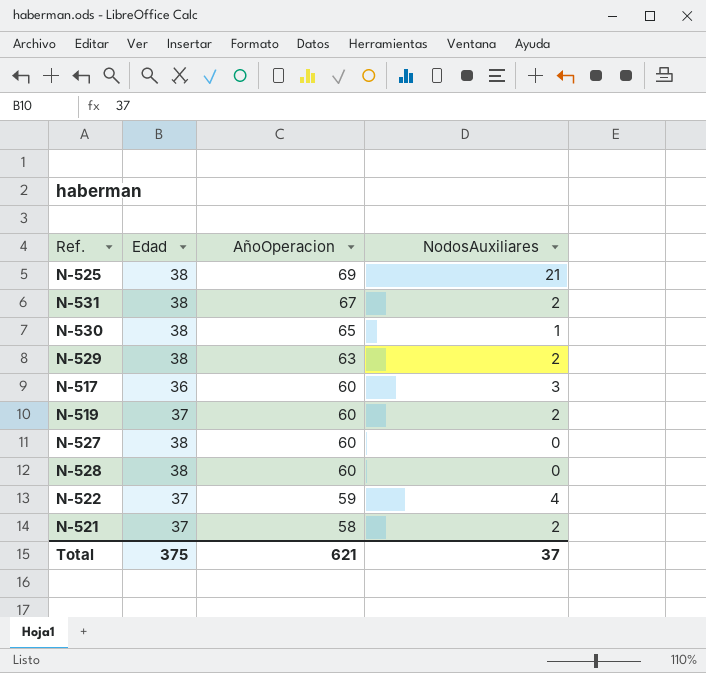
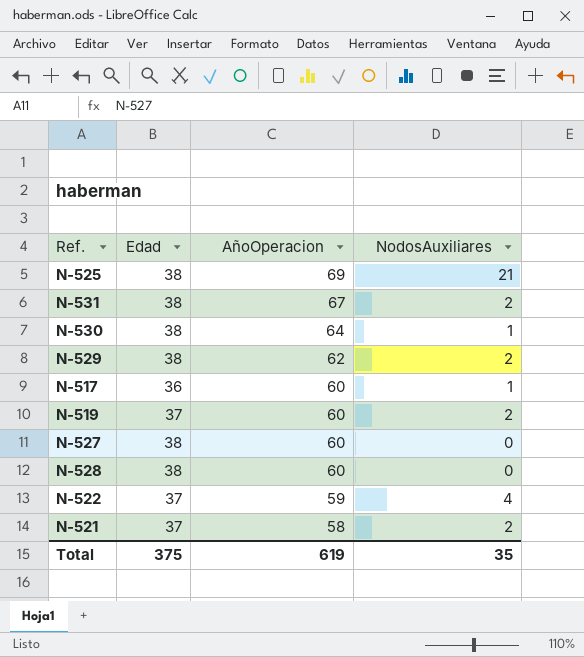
N-530 | AñoOperacion: 65 -> 64
N-529 | AñoOperacion: 63 -> 62
N-517 | NodosAuxiliares: 3 -> 1
Total | AñoOperacion: 621 -> 619
Total | NodosAuxiliares: 37 -> 35

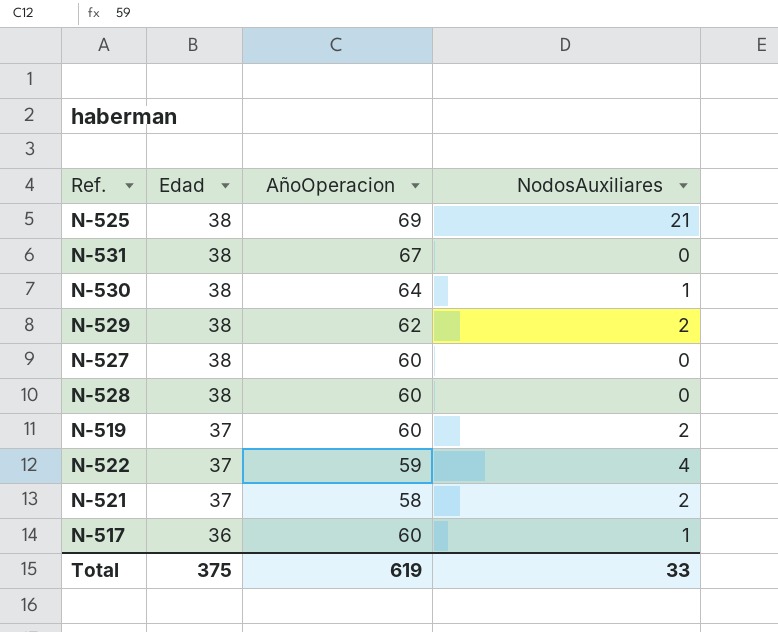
row order: AñoOperacion descending -> Edad descending
N-531 | NodosAuxiliares: 2 -> 0
Total | NodosAuxiliares: 35 -> 33

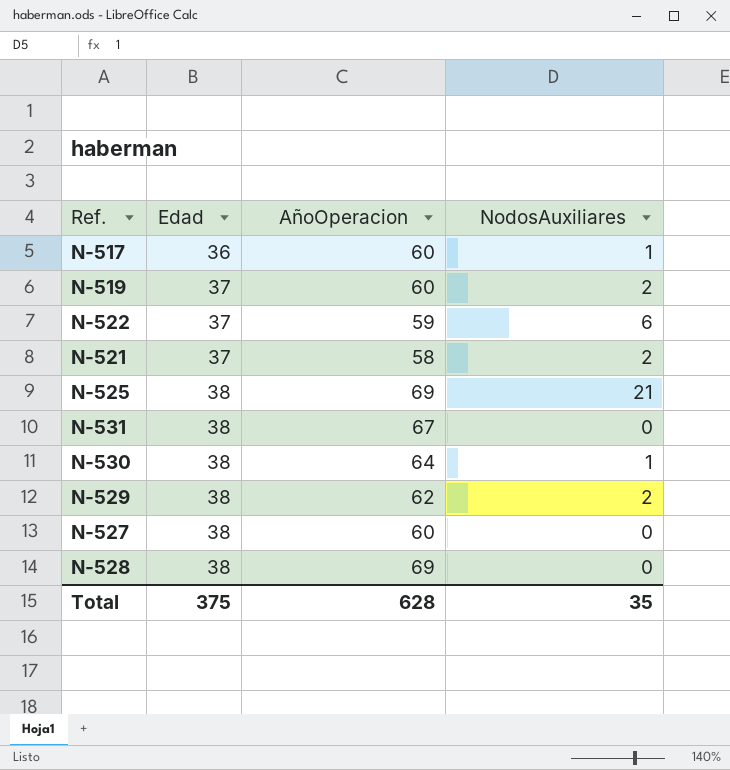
row order: Edad descending -> Edad ascending
N-522 | NodosAuxiliares: 4 -> 6
N-528 | AñoOperacion: 60 -> 69
Total | AñoOperacion: 619 -> 628
Total | NodosAuxiliares: 33 -> 35

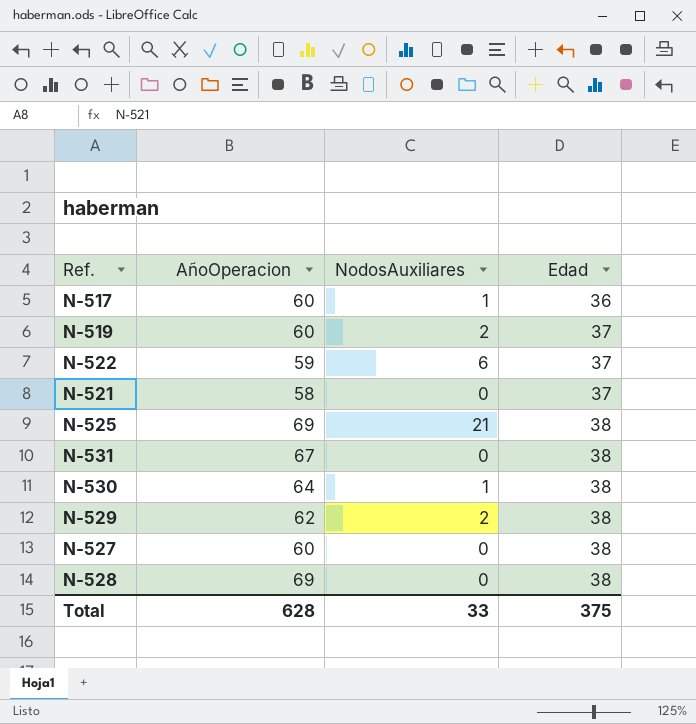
column Edad | position: 2 -> 4
N-521 | NodosAuxiliares: 2 -> 0
Total | NodosAuxiliares: 35 -> 33

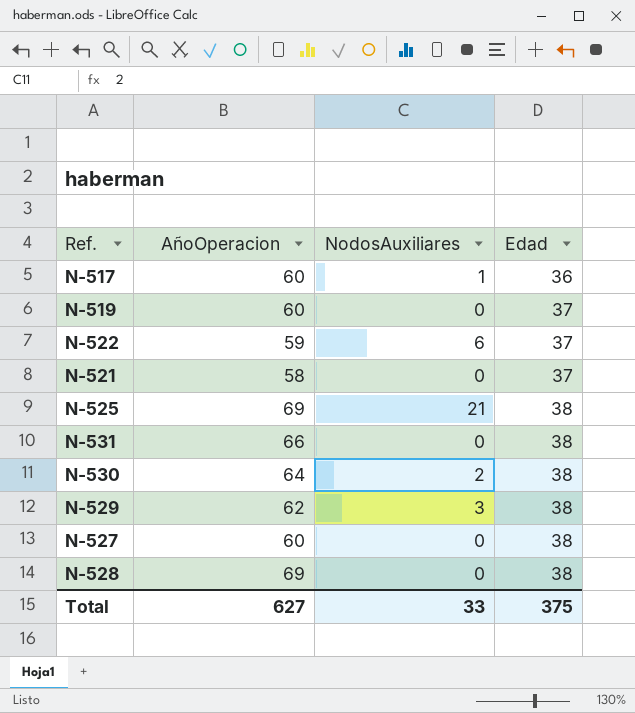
N-519 | NodosAuxiliares: 2 -> 0
N-531 | AñoOperacion: 67 -> 66
N-530 | NodosAuxiliares: 1 -> 2
N-529 | NodosAuxiliares: 2 -> 3
Total | AñoOperacion: 628 -> 627

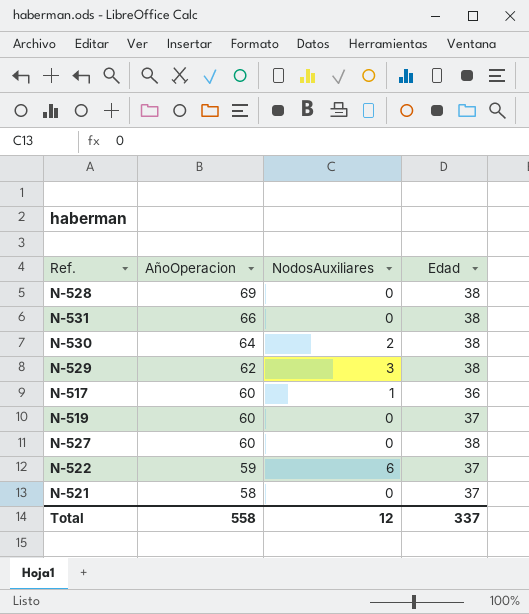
row order: Edad ascending -> AñoOperacion descending
row N-525: 69 | 21 | 38 -> none
Total | AñoOperacion: 627 -> 558
Total | NodosAuxiliares: 33 -> 12
Total | Edad: 375 -> 337

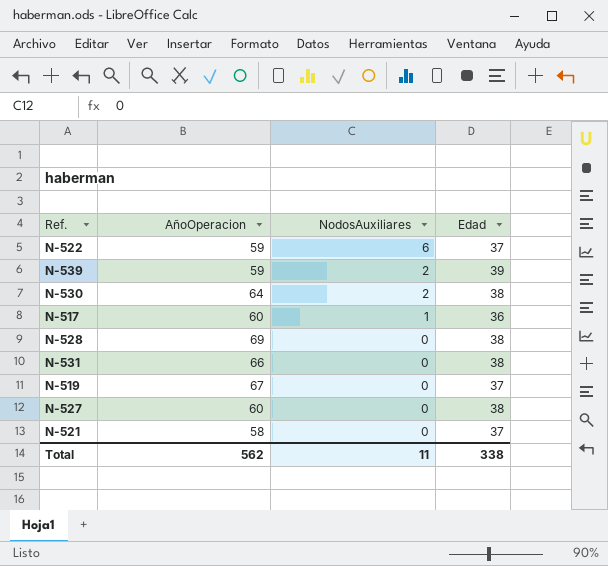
row order: AñoOperacion descending -> NodosAuxiliares descending
row N-529: 62 | 3 | 38 -> none
row N-539: none -> 59 | 2 | 39
N-519 | AñoOperacion: 60 -> 67
Total | AñoOperacion: 558 -> 562
Total | NodosAuxiliares: 12 -> 11
Total | Edad: 337 -> 338

